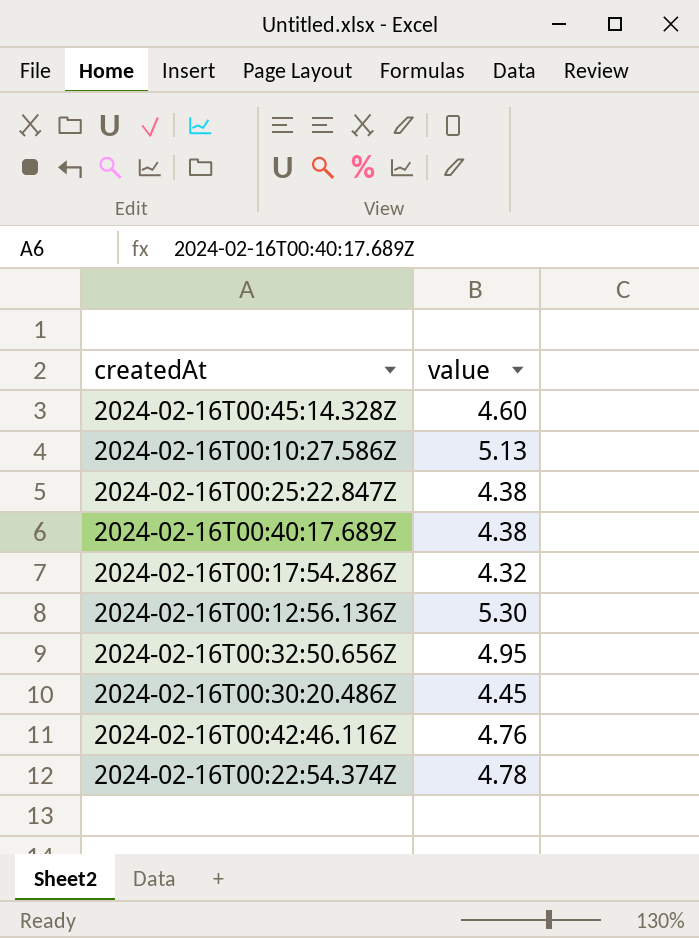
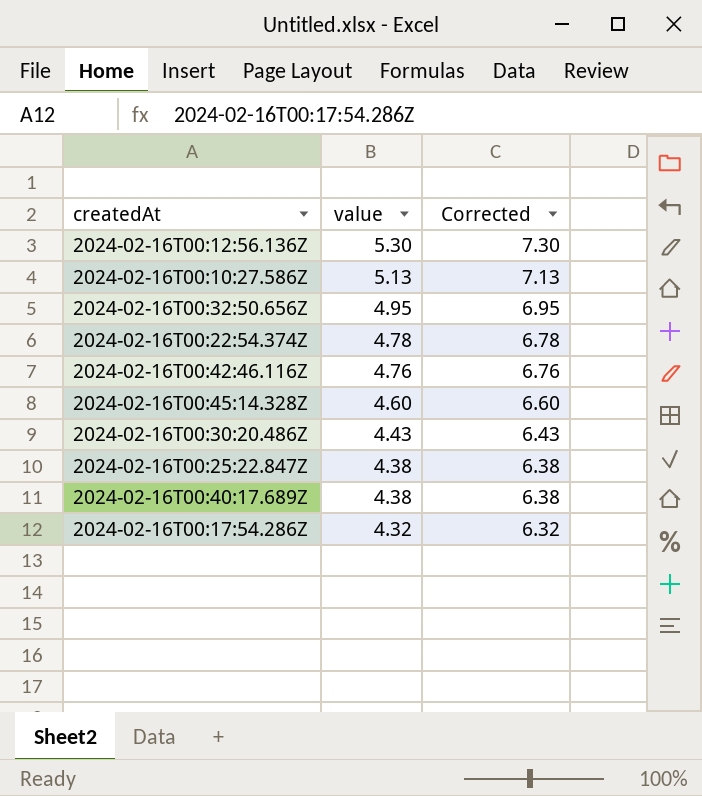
row order: none -> value descending
column Corrected | formula: none -> [value] + 2
2024-02-16T00:30:20.486Z | value: 4.45 -> 4.43

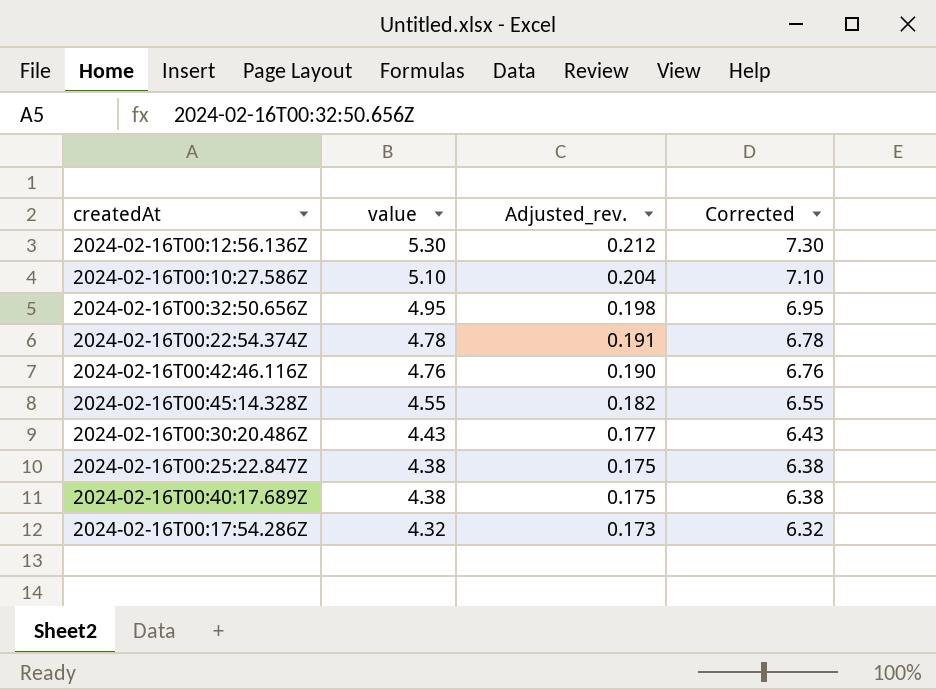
column Adjusted_rev. | formula: none -> [value] * 0.04
2024-02-16T00:10:27.586Z | value: 5.13 -> 5.10
2024-02-16T00:10:27.586Z | Corrected: 7.13 -> 7.10
2024-02-16T00:45:14.328Z | value: 4.60 -> 4.55
2024-02-16T00:45:14.328Z | Corrected: 6.60 -> 6.55

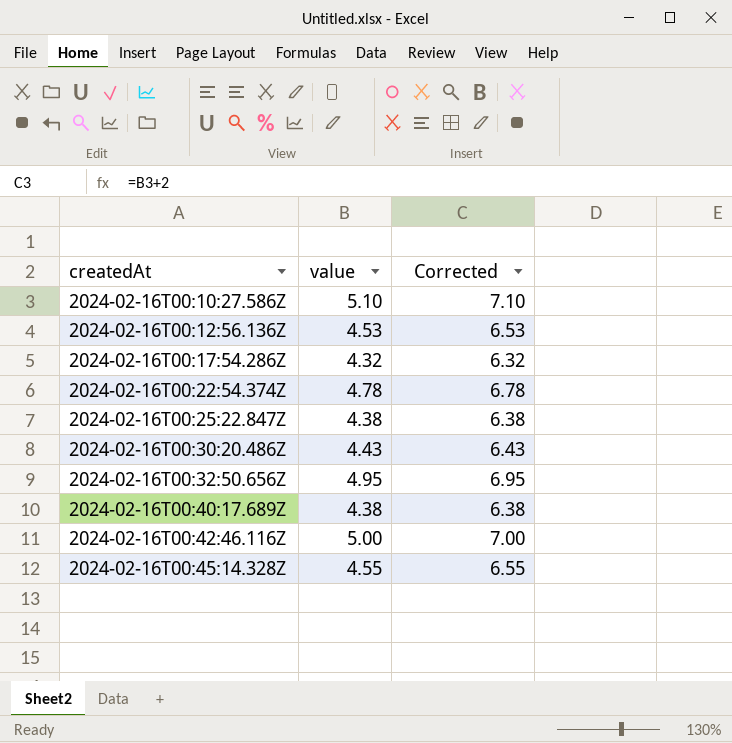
row order: value descending -> createdAt ascending
column Adjusted_rev. | formula: [value] * 0.04 -> none
2024-02-16T00:12:56.136Z | value: 5.30 -> 4.53
2024-02-16T00:12:56.136Z | Corrected: 7.30 -> 6.53
2024-02-16T00:42:46.116Z | value: 4.76 -> 5.00
2024-02-16T00:42:46.116Z | Corrected: 6.76 -> 7.00

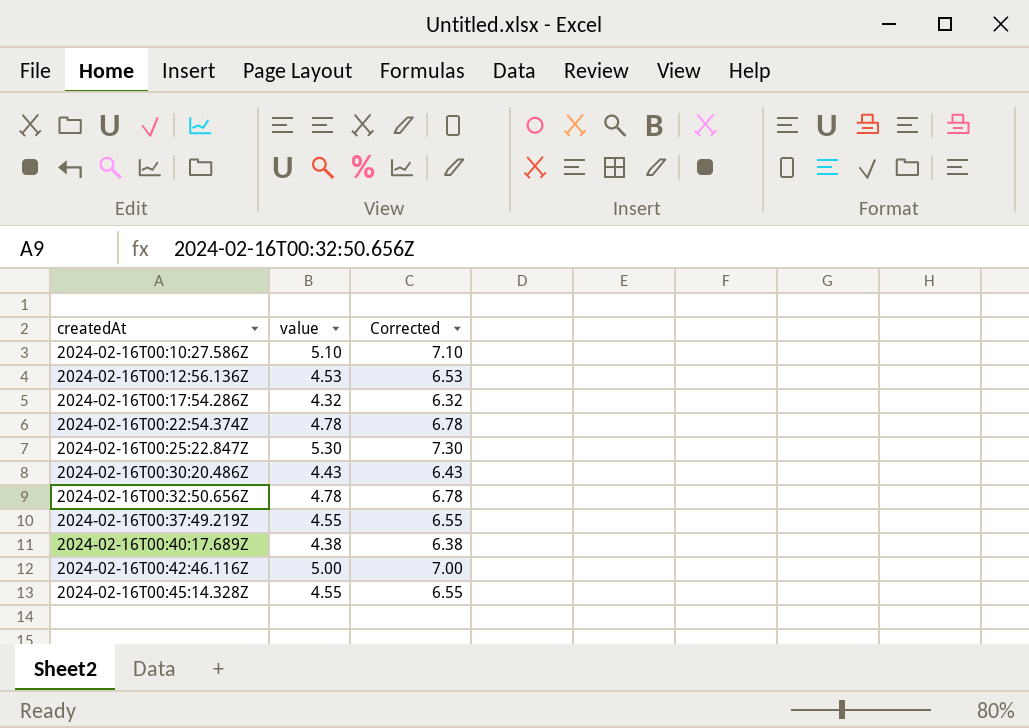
2024-02-16T00:25:22.847Z | value: 4.38 -> 5.30
2024-02-16T00:25:22.847Z | Corrected: 6.38 -> 7.30
2024-02-16T00:32:50.656Z | value: 4.95 -> 4.78
2024-02-16T00:32:50.656Z | Corrected: 6.95 -> 6.78
row 2024-02-16T00:37:49.219Z: none -> 4.55 | 6.55

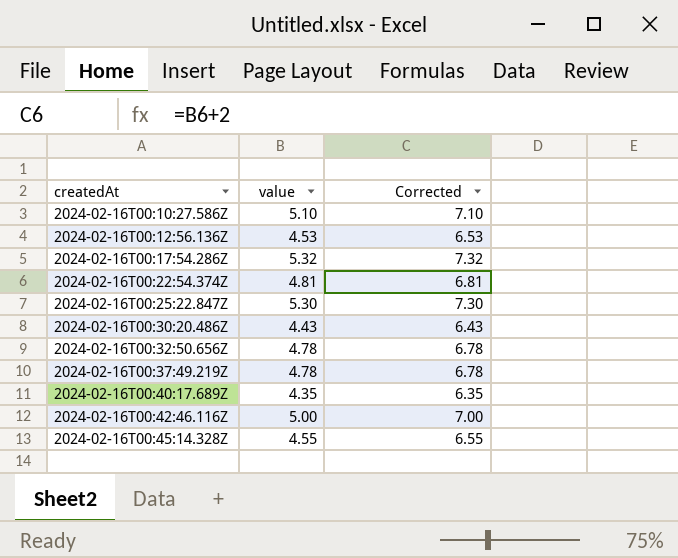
2024-02-16T00:17:54.286Z | value: 4.32 -> 5.32
2024-02-16T00:17:54.286Z | Corrected: 6.32 -> 7.32
2024-02-16T00:22:54.374Z | value: 4.78 -> 4.81
2024-02-16T00:22:54.374Z | Corrected: 6.78 -> 6.81
2024-02-16T00:37:49.219Z | value: 4.55 -> 4.78
2024-02-16T00:37:49.219Z | Corrected: 6.55 -> 6.78
2024-02-16T00:40:17.689Z | value: 4.38 -> 4.35
2024-02-16T00:40:17.689Z | Corrected: 6.38 -> 6.35

